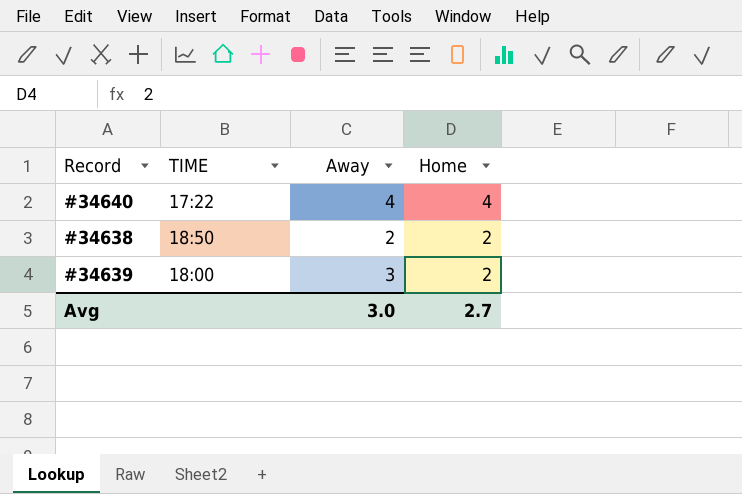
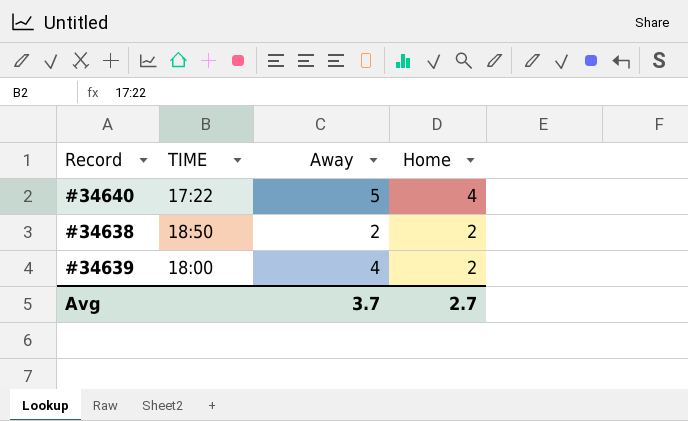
#34640 | Away: 4 -> 5
#34639 | Away: 3 -> 4
Avg | Away: 3.0 -> 3.7

